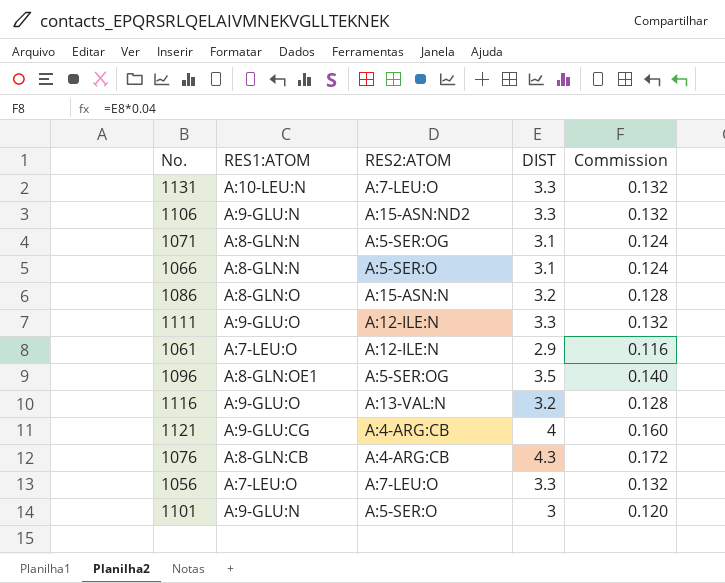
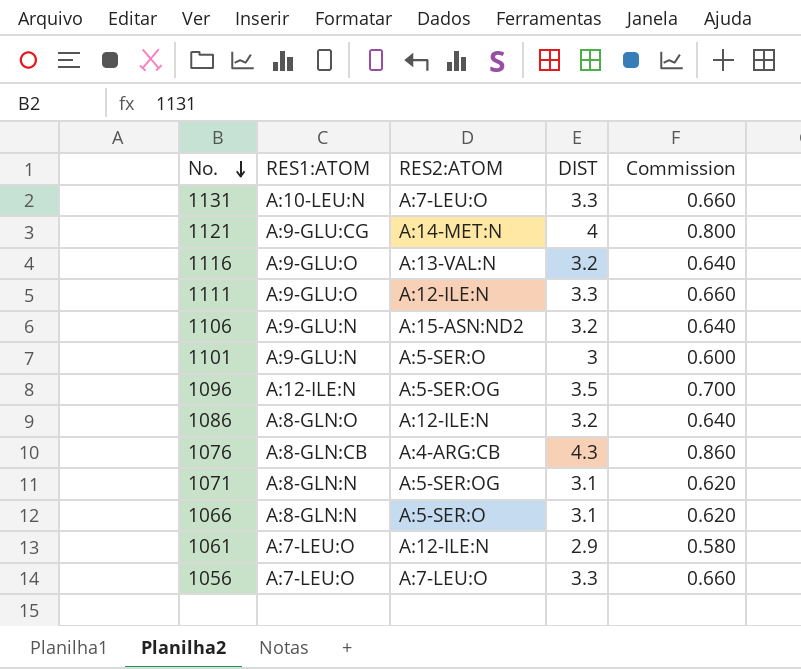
row order: none -> No. descending
column Commission | formula: [DIST] * 0.04 -> [DIST] * 0.2
1121 | RES2:ATOM: A:4-ARG:CB -> A:14-MET:N
1106 | DIST: 3.3 -> 3.2
1096 | RES1:ATOM: A:8-GLN:OE1 -> A:12-ILE:N
1086 | RES2:ATOM: A:15-ASN:N -> A:12-ILE:N

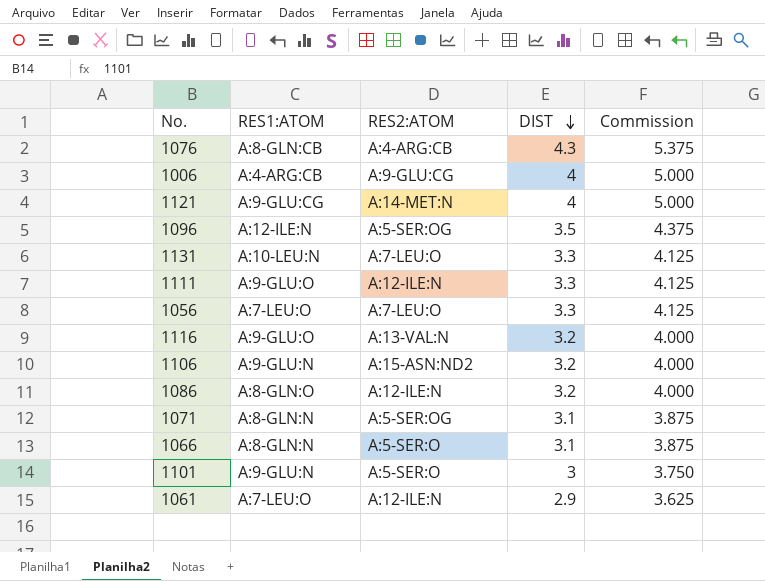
row order: No. descending -> DIST descending
column Commission | formula: [DIST] * 0.2 -> [DIST] * 1.25
row 1006: none -> A:4-ARG:CB | A:9-GLU:CG | 4 | 5.000

